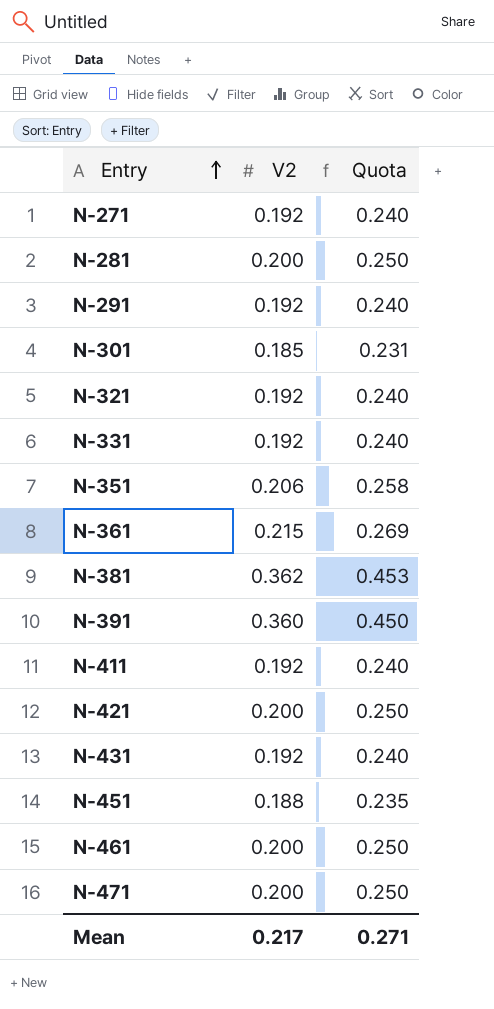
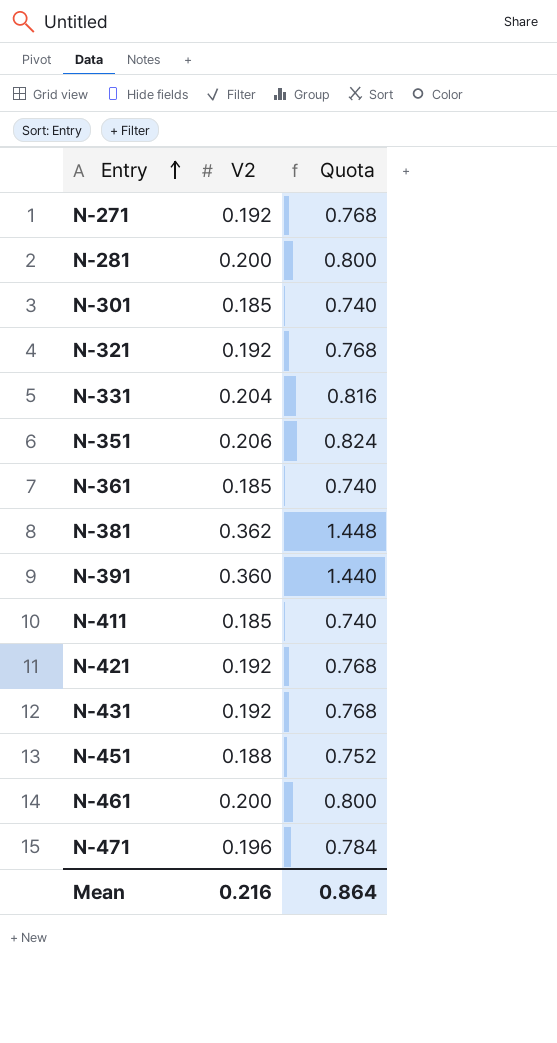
column Quota | formula: [V2] * 1.25 -> [V2] * 4
row N-291: 0.192 | 0.240 -> none
N-331 | V2: 0.192 -> 0.204
N-361 | V2: 0.215 -> 0.185
N-411 | V2: 0.192 -> 0.185
N-421 | V2: 0.200 -> 0.192
N-471 | V2: 0.200 -> 0.196
Mean | V2: 0.217 -> 0.216
Mean | Quota: 0.271 -> 0.864

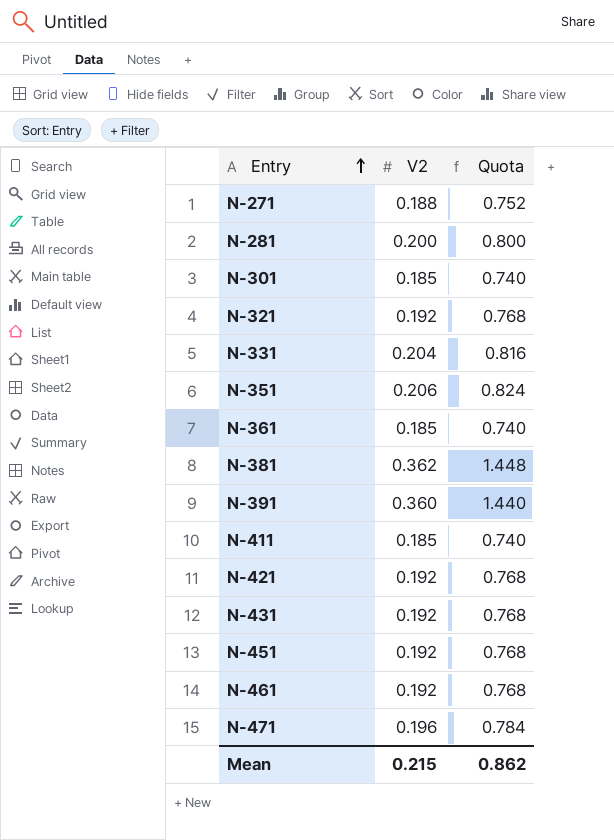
N-271 | V2: 0.192 -> 0.188
N-271 | Quota: 0.768 -> 0.752
N-451 | V2: 0.188 -> 0.192
N-451 | Quota: 0.752 -> 0.768
N-461 | V2: 0.200 -> 0.192
N-461 | Quota: 0.800 -> 0.768
Mean | V2: 0.216 -> 0.215
Mean | Quota: 0.864 -> 0.862

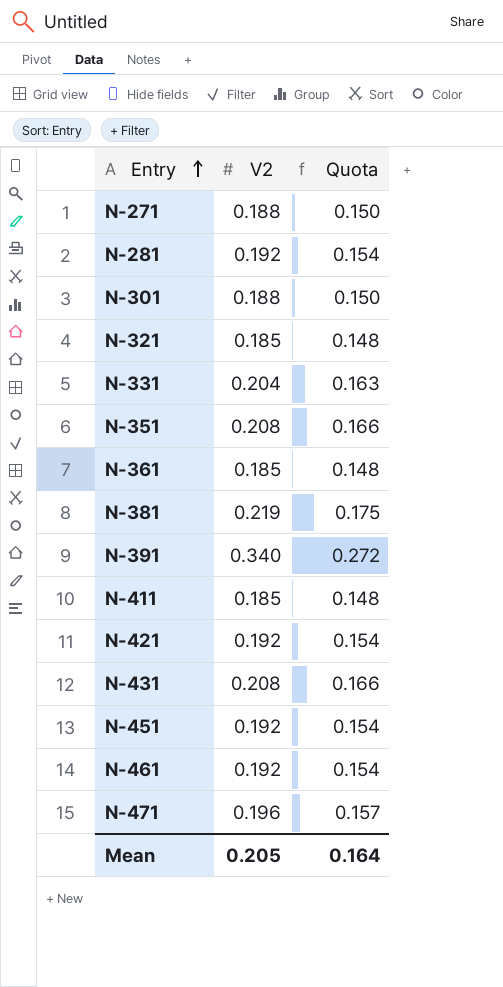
column Quota | formula: [V2] * 4 -> [V2] * 0.8
N-281 | V2: 0.200 -> 0.192
N-301 | V2: 0.185 -> 0.188
N-321 | V2: 0.192 -> 0.185
N-351 | V2: 0.206 -> 0.208
N-381 | V2: 0.362 -> 0.219
N-391 | V2: 0.360 -> 0.340
N-431 | V2: 0.192 -> 0.208
Mean | V2: 0.215 -> 0.205
Mean | Quota: 0.862 -> 0.164

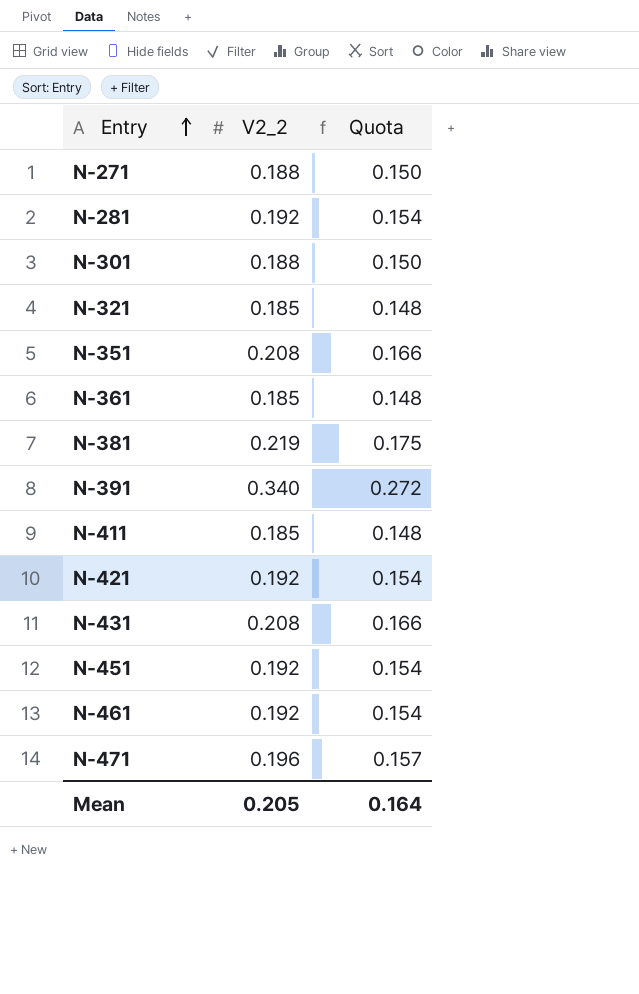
column name: V2 -> V2_2
row N-331: 0.204 | 0.163 -> none

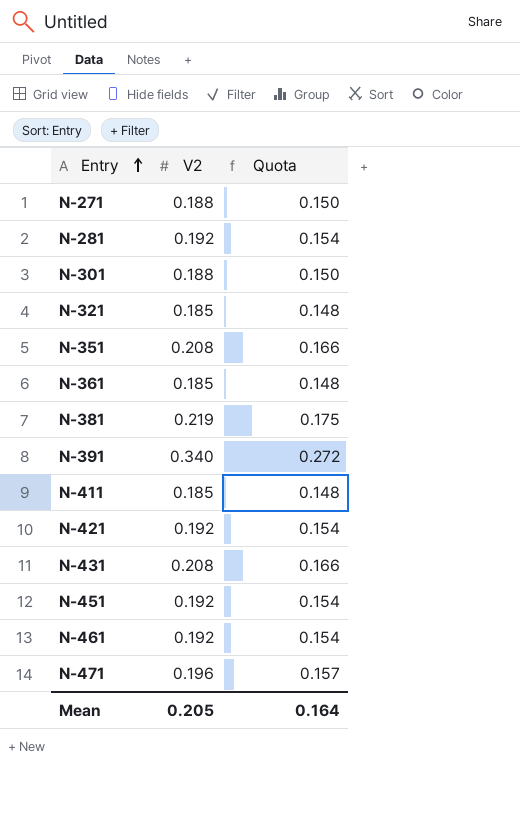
column name: V2_2 -> V2

